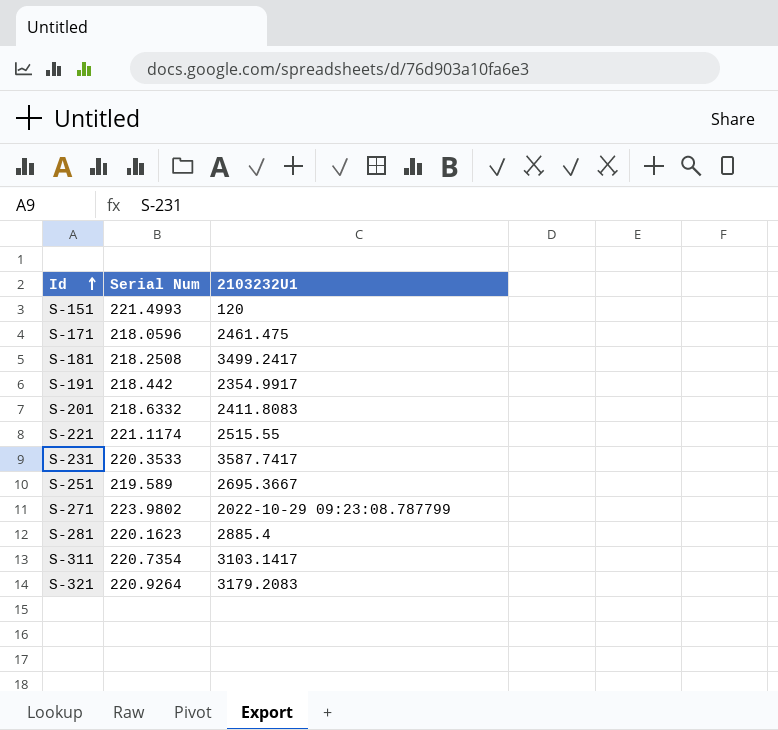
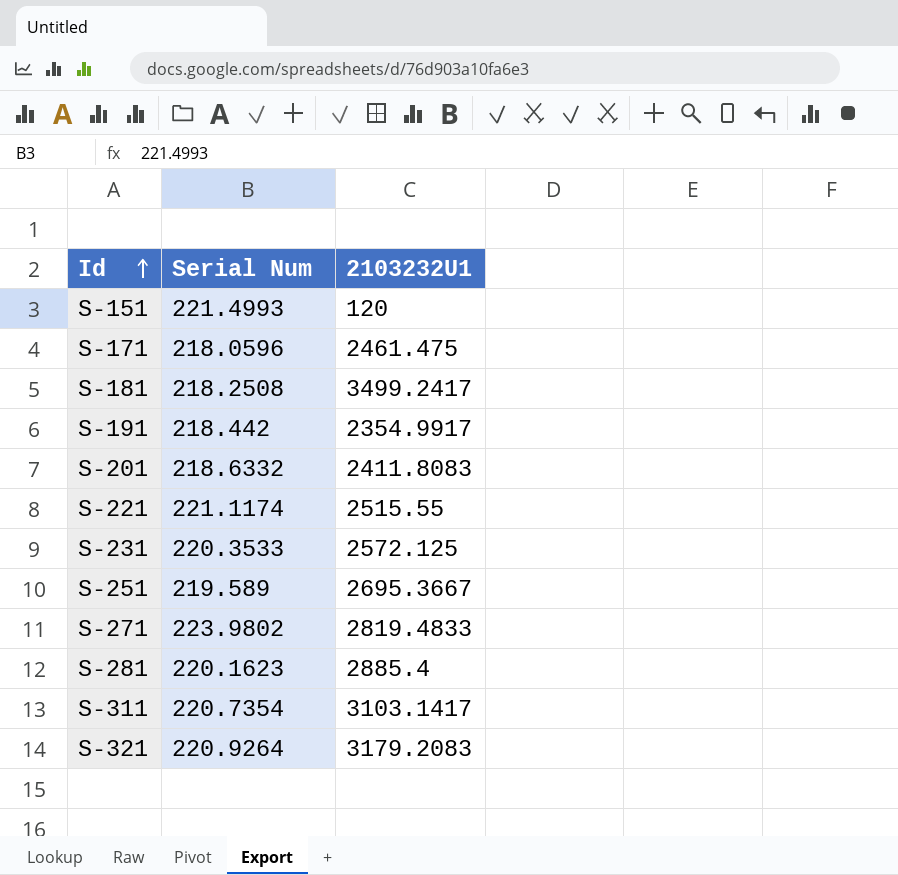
S-231 | 2103232U1: 3587.7417 -> 2572.125
S-271 | 2103232U1: 2022-10-29 09:23:08.787799 -> 2819.4833

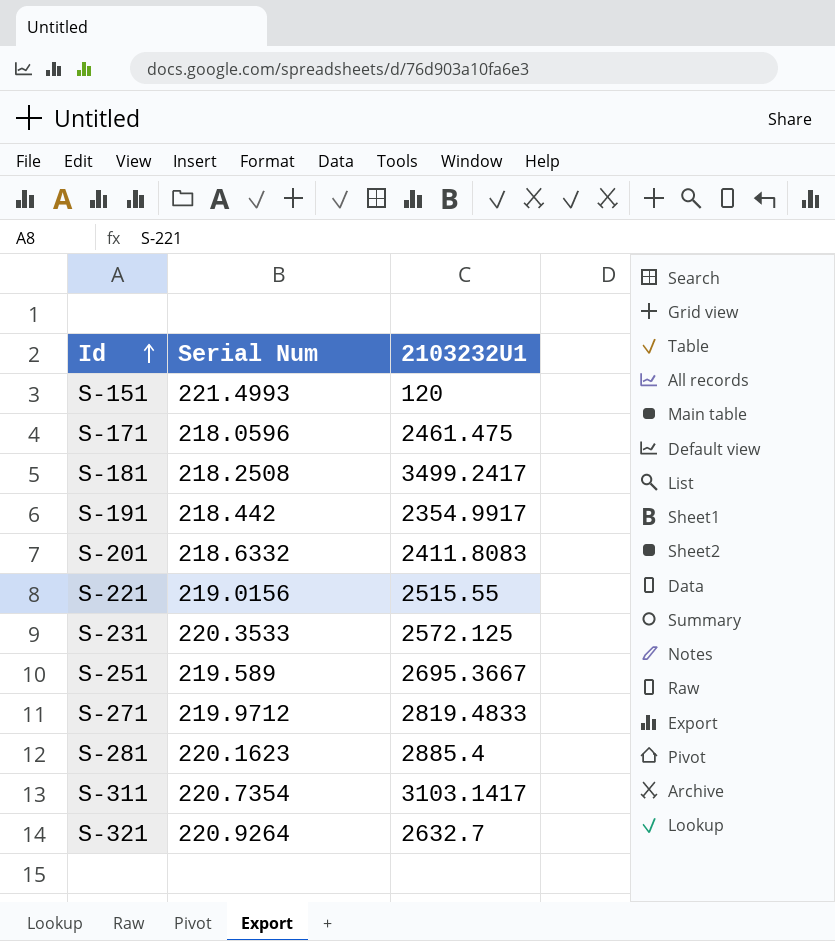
S-221 | Serial Num: 221.1174 -> 219.0156
S-271 | Serial Num: 223.9802 -> 219.9712
S-321 | 2103232U1: 3179.2083 -> 2632.7

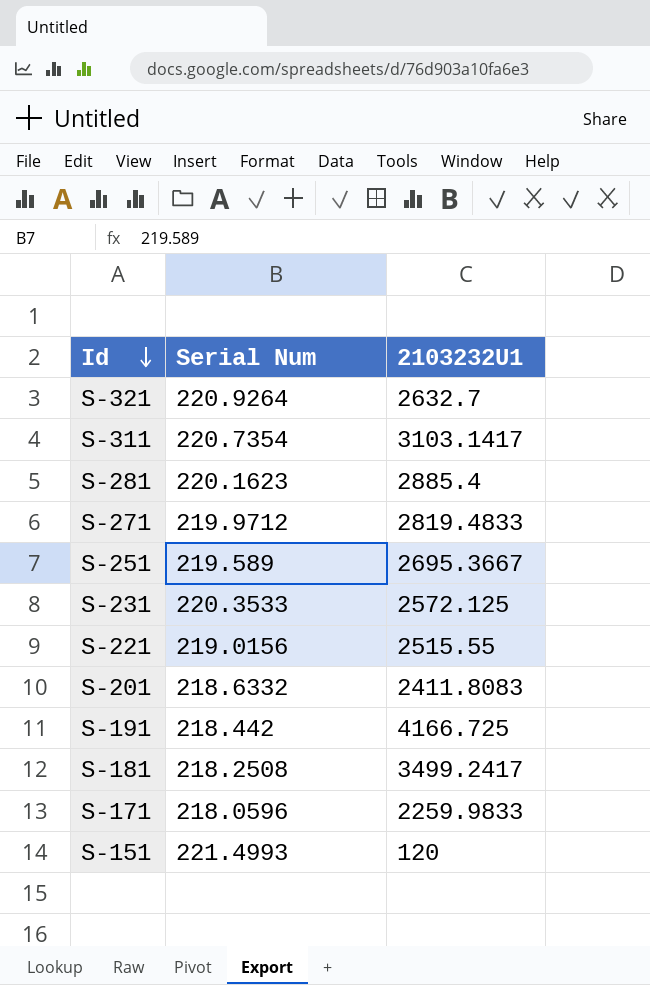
row order: Id ascending -> Id descending
S-191 | 2103232U1: 2354.9917 -> 4166.725
S-171 | 2103232U1: 2461.475 -> 2259.9833

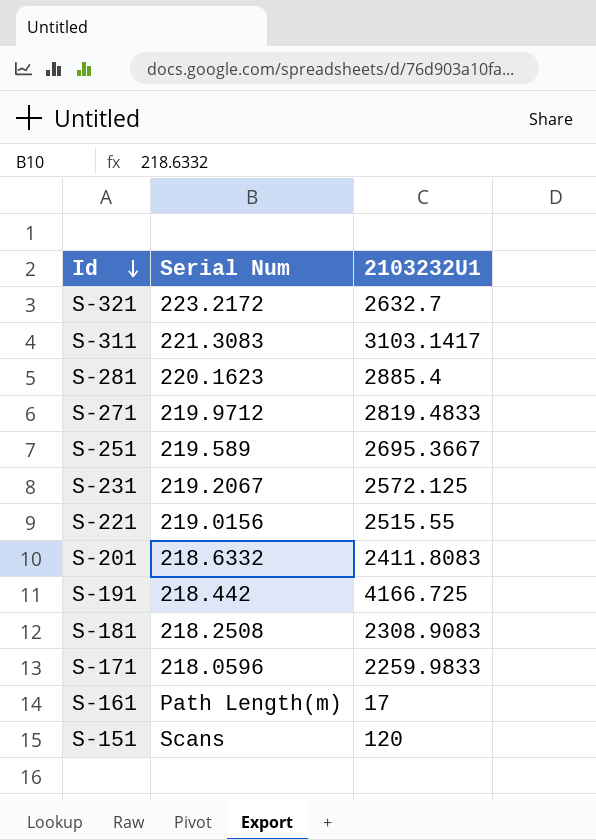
S-321 | Serial Num: 220.9264 -> 223.2172
S-311 | Serial Num: 220.7354 -> 221.3083
S-231 | Serial Num: 220.3533 -> 219.2067
S-181 | 2103232U1: 3499.2417 -> 2308.9083
row S-161: none -> Path Length(m) | 17
S-151 | Serial Num: 221.4993 -> Scans

